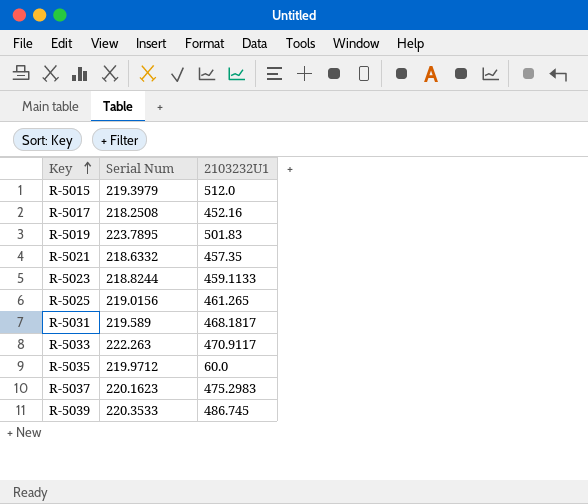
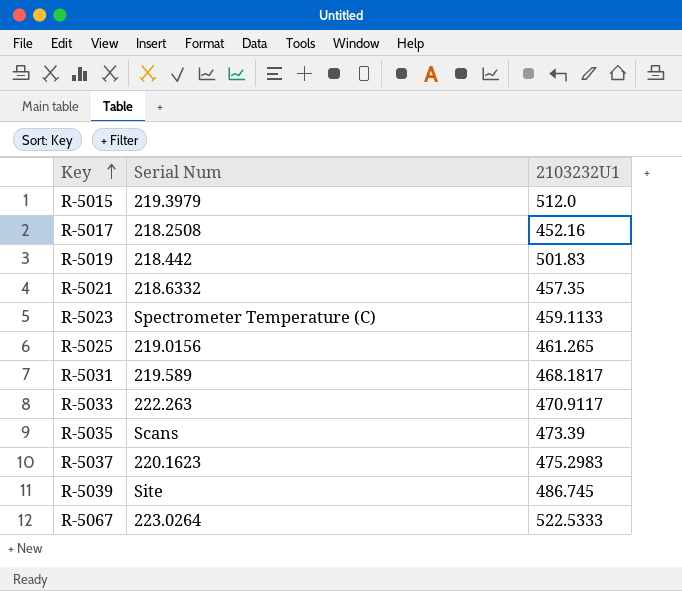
R-5019 | Serial Num: 223.7895 -> 218.442
R-5023 | Serial Num: 218.8244 -> Spectrometer Temperature (C)
R-5035 | Serial Num: 219.9712 -> Scans
R-5035 | 2103232U1: 60.0 -> 473.39
R-5039 | Serial Num: 220.3533 -> Site
row R-5067: none -> 223.0264 | 522.5333

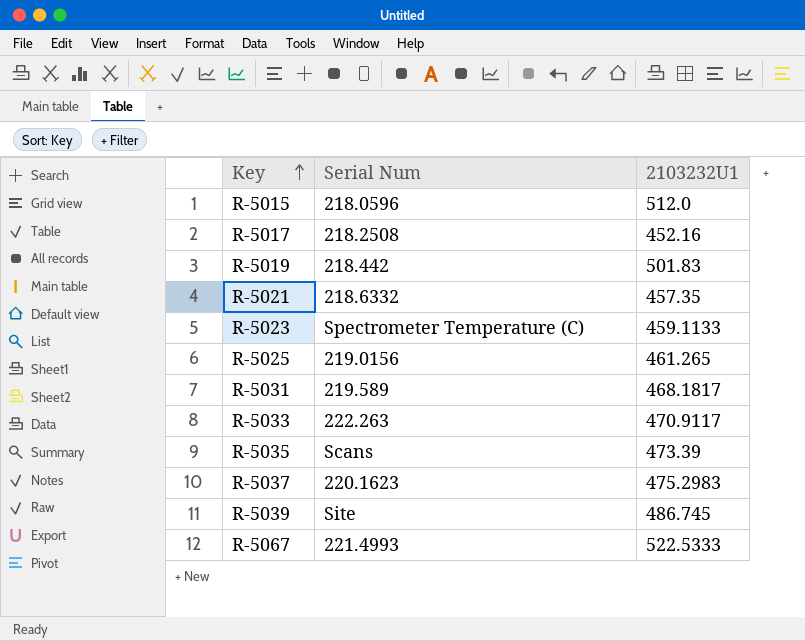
R-5015 | Serial Num: 219.3979 -> 218.0596
R-5067 | Serial Num: 223.0264 -> 221.4993

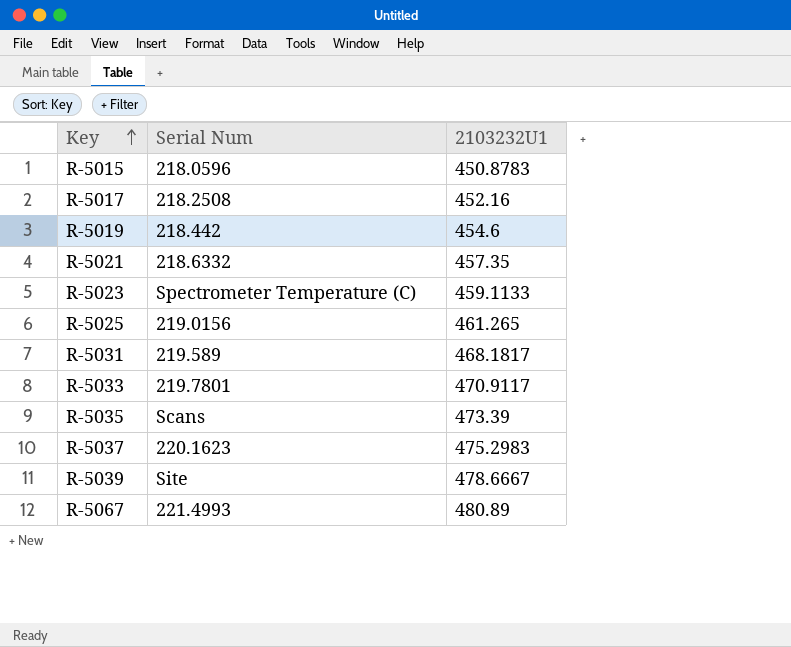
R-5015 | 2103232U1: 512.0 -> 450.8783
R-5019 | 2103232U1: 501.83 -> 454.6
R-5033 | Serial Num: 222.263 -> 219.7801
R-5039 | 2103232U1: 486.745 -> 478.6667
R-5067 | 2103232U1: 522.5333 -> 480.89

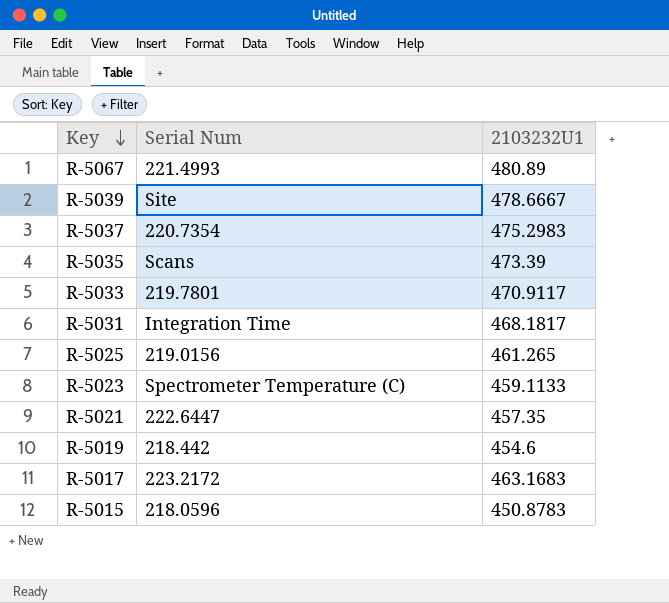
row order: Key ascending -> Key descending
R-5037 | Serial Num: 220.1623 -> 220.7354
R-5031 | Serial Num: 219.589 -> Integration Time
R-5021 | Serial Num: 218.6332 -> 222.6447
R-5017 | Serial Num: 218.2508 -> 223.2172
R-5017 | 2103232U1: 452.16 -> 463.1683

